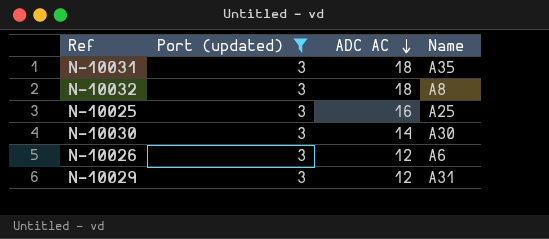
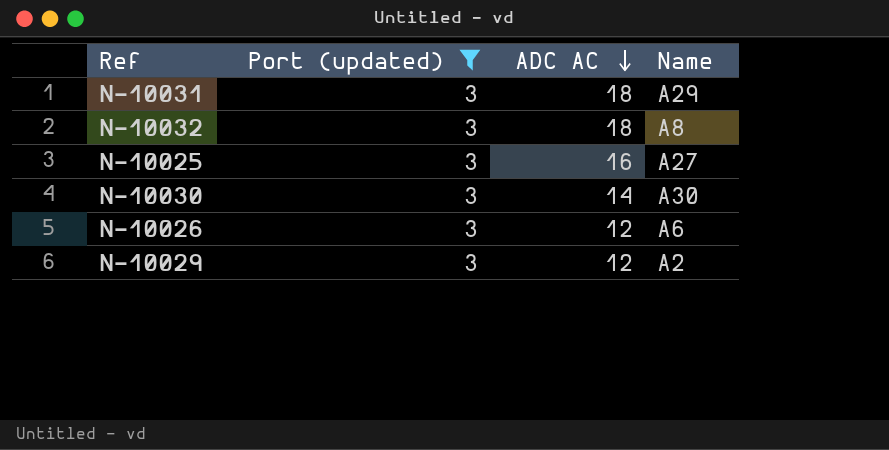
N-10031 | Name: A35 -> A29
N-10025 | Name: A25 -> A27
N-10029 | Name: A31 -> A2

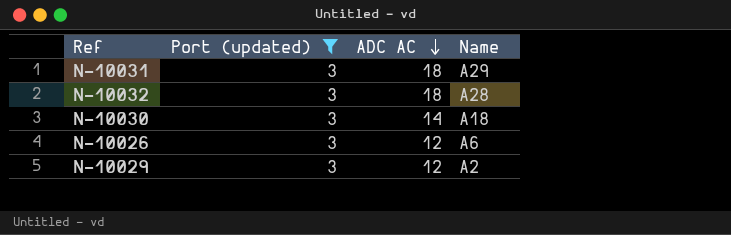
row N-10025: 3 | 16 | A27 -> none
N-10032 | Name: A8 -> A28
N-10030 | Name: A30 -> A18

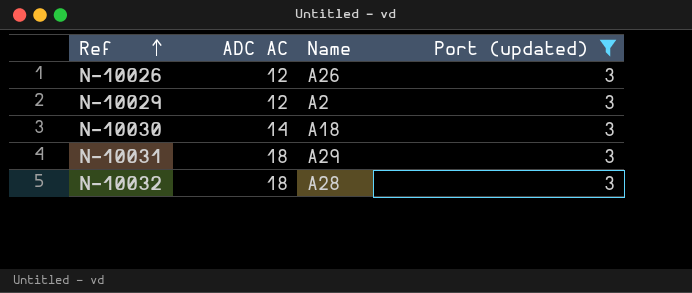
row order: ADC AC descending -> Ref ascending
column Port (updated) | position: 2 -> 4
N-10026 | Name: A6 -> A26

